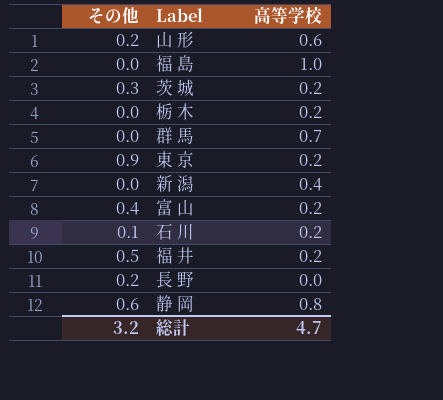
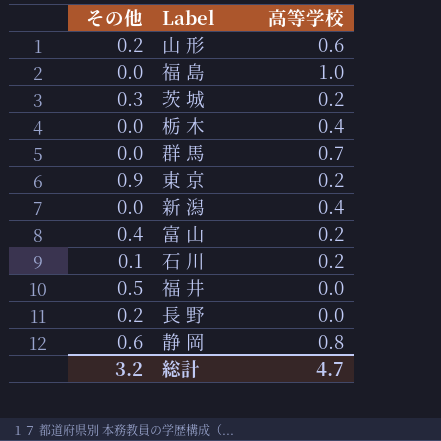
栃 木 | 高等学校: 0.2 -> 0.4
福 井 | 高等学校: 0.2 -> 0.0

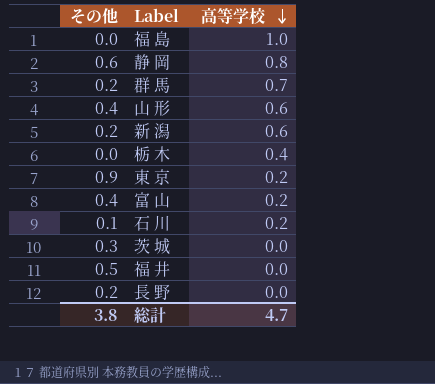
row order: none -> 高等学校 descending
群 馬 | その他: 0.0 -> 0.2
山 形 | その他: 0.2 -> 0.4
新 潟 | その他: 0.0 -> 0.2
新 潟 | 高等学校: 0.4 -> 0.6
茨 城 | 高等学校: 0.2 -> 0.0
総計 | その他: 3.2 -> 3.8

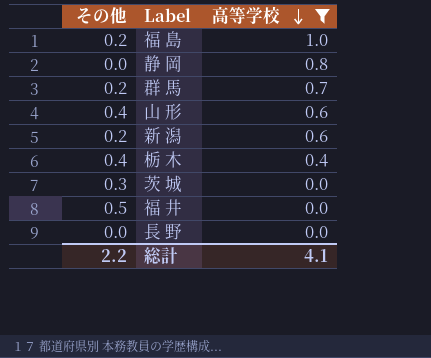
filter: none -> 高等学校 != 0.2
福 島 | その他: 0.0 -> 0.2
静 岡 | その他: 0.6 -> 0.0
栃 木 | その他: 0.0 -> 0.4
長 野 | その他: 0.2 -> 0.0
総計 | その他: 3.8 -> 2.2
総計 | 高等学校: 4.7 -> 4.1

